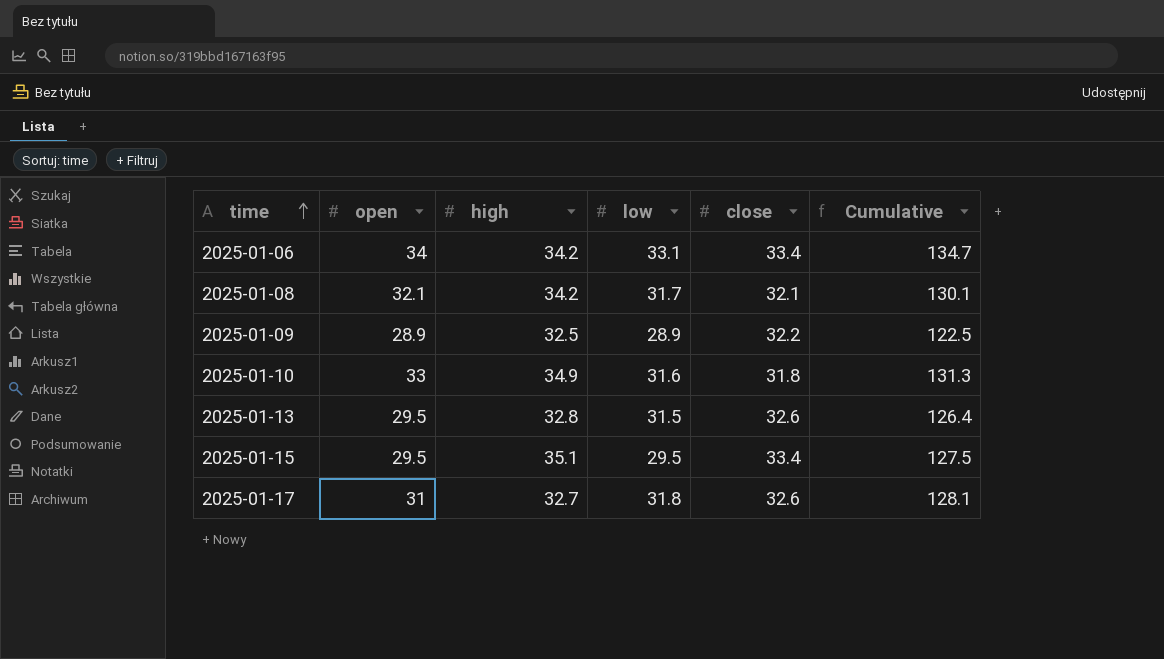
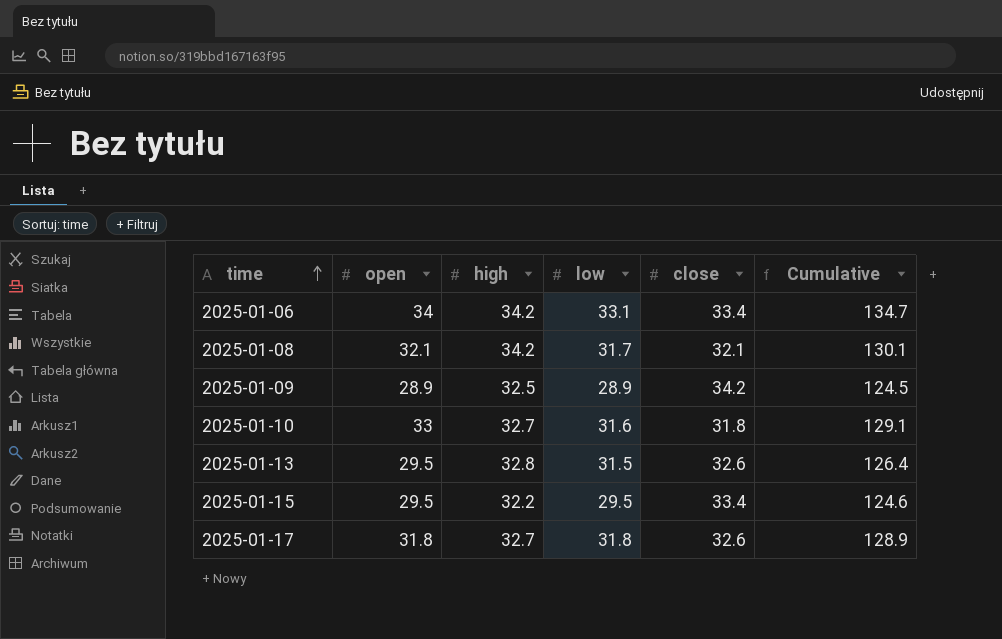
2025-01-09 | close: 32.2 -> 34.2
2025-01-09 | Cumulative: 122.5 -> 124.5
2025-01-10 | high: 34.9 -> 32.7
2025-01-10 | Cumulative: 131.3 -> 129.1
2025-01-15 | high: 35.1 -> 32.2
2025-01-15 | Cumulative: 127.5 -> 124.6
2025-01-17 | open: 31 -> 31.8
2025-01-17 | Cumulative: 128.1 -> 128.9

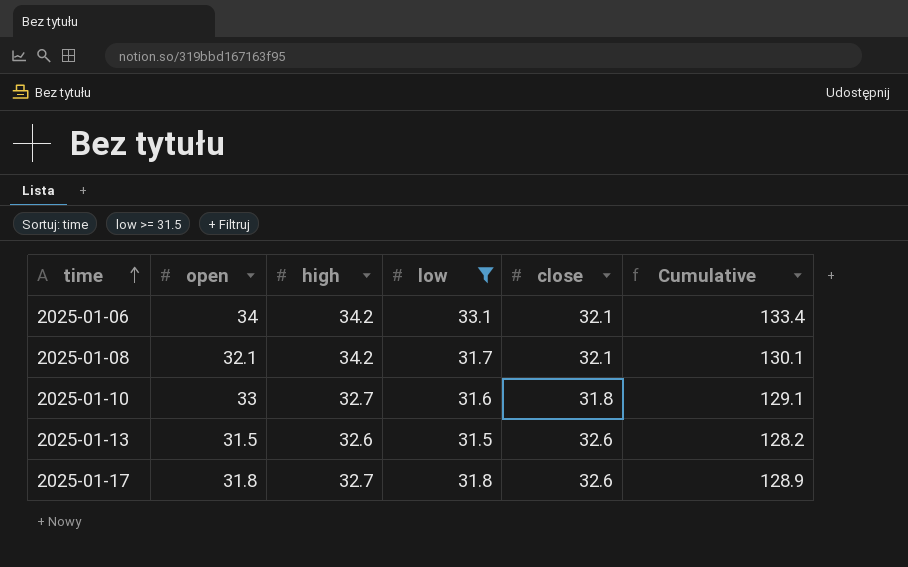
filter: none -> low >= 31.5
2025-01-06 | close: 33.4 -> 32.1
2025-01-06 | Cumulative: 134.7 -> 133.4
2025-01-13 | open: 29.5 -> 31.5
2025-01-13 | high: 32.8 -> 32.6
2025-01-13 | Cumulative: 126.4 -> 128.2

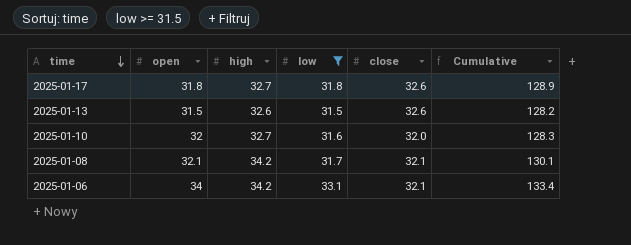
row order: time ascending -> time descending
2025-01-10 | open: 33 -> 32
2025-01-10 | close: 31.8 -> 32.0
2025-01-10 | Cumulative: 129.1 -> 128.3

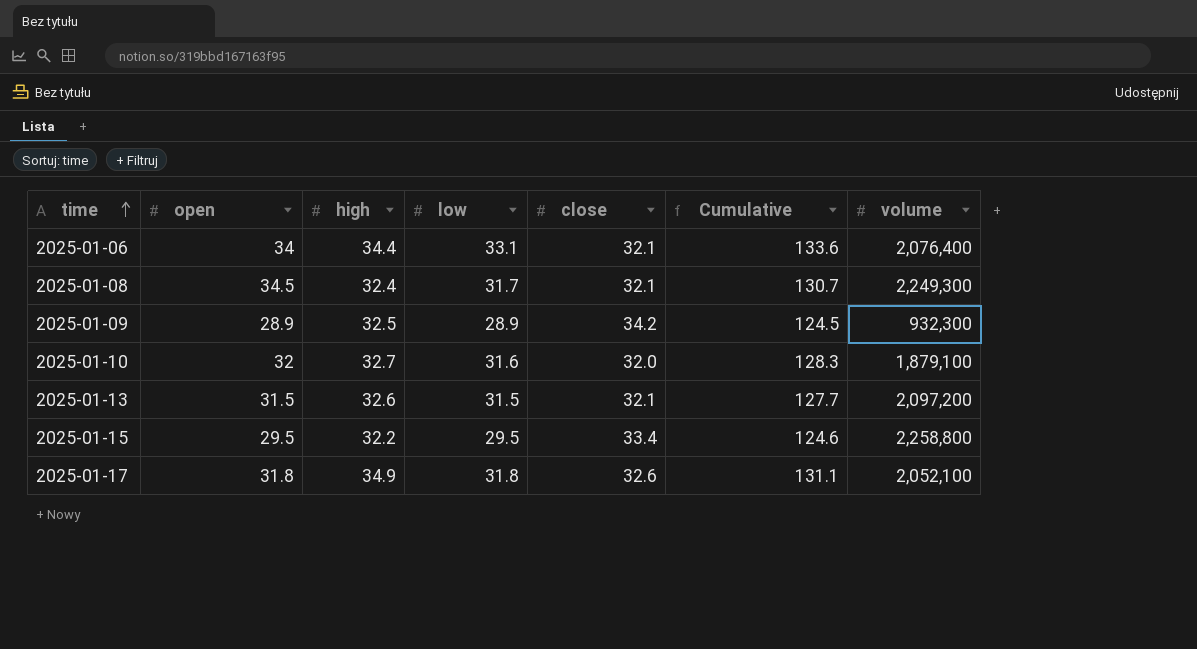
filter: low >= 31.5 -> none
row order: time descending -> time ascending
column volume | position: none -> 7
2025-01-06 | high: 34.2 -> 34.4
2025-01-06 | Cumulative: 133.4 -> 133.6
2025-01-08 | open: 32.1 -> 34.5
2025-01-08 | high: 34.2 -> 32.4
2025-01-08 | Cumulative: 130.1 -> 130.7
2025-01-13 | close: 32.6 -> 32.1
2025-01-13 | Cumulative: 128.2 -> 127.7
2025-01-17 | high: 32.7 -> 34.9
2025-01-17 | Cumulative: 128.9 -> 131.1

